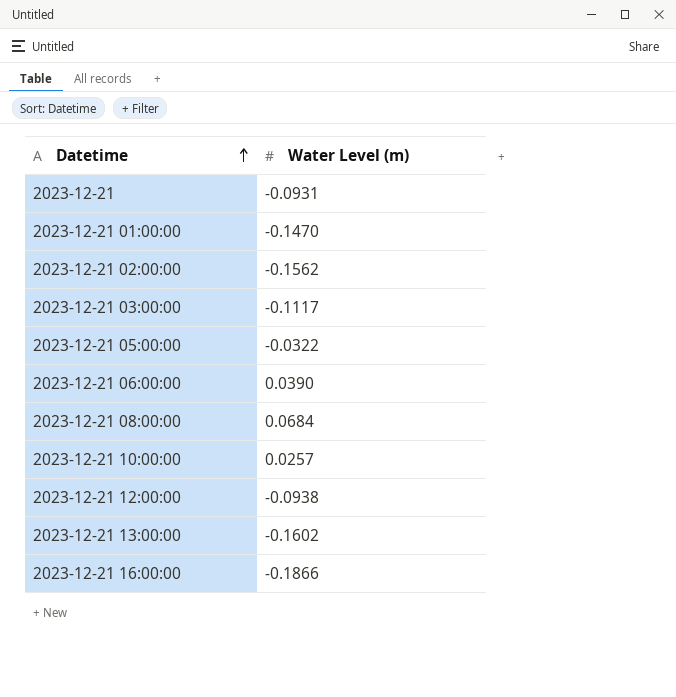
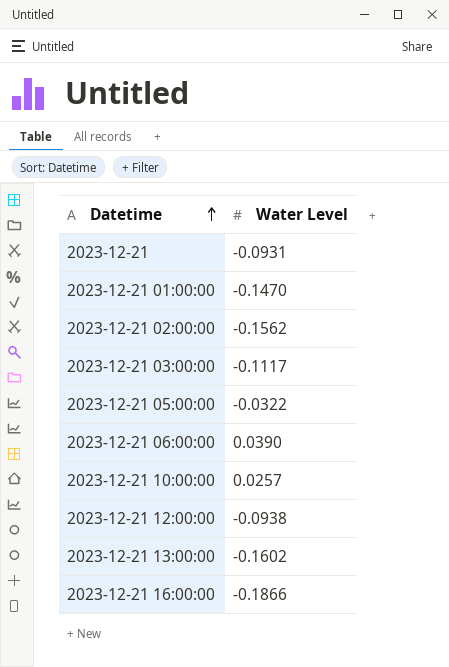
column name: Water Level (m) -> Water Level
row 2023-12-21 08:00:00: 0.0684 -> none

